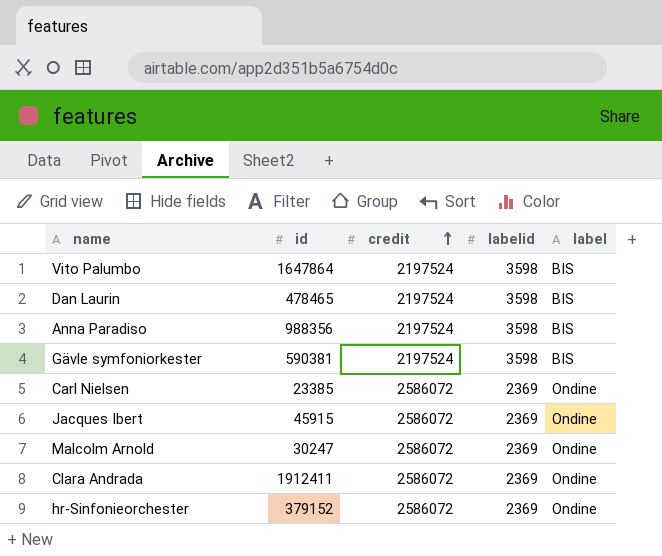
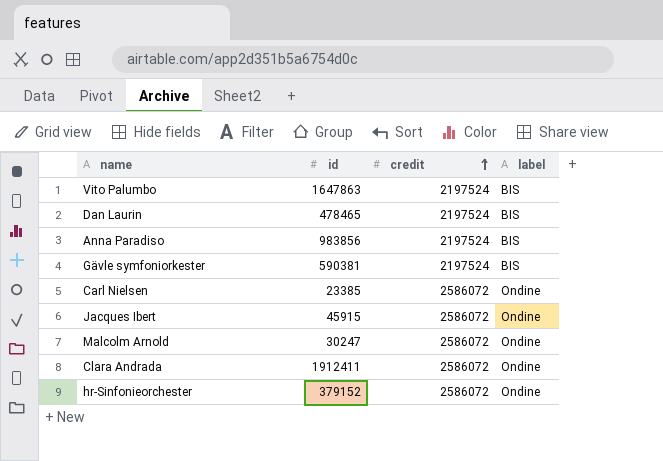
column labelid | position: 4 -> none
Vito Palumbo | id: 1647864 -> 1647863
Anna Paradiso | id: 988356 -> 983856

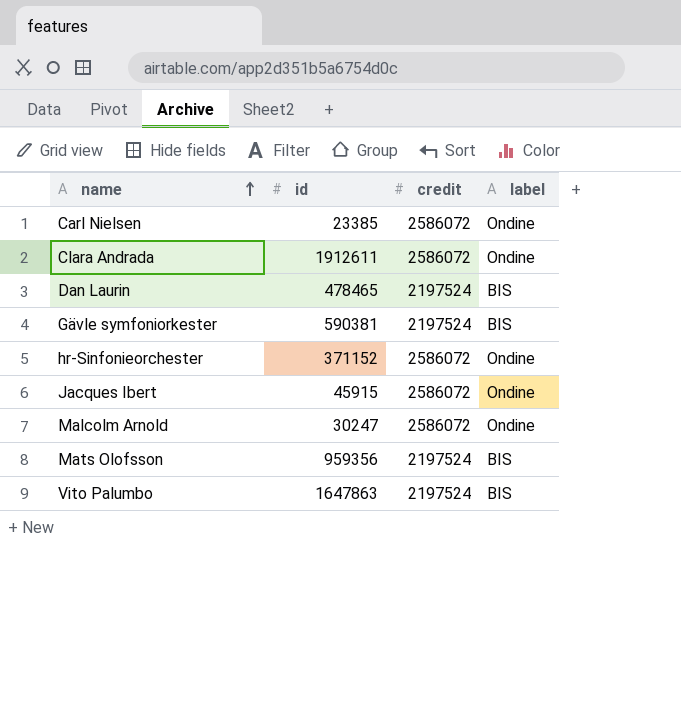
row order: credit ascending -> name ascending
row Anna Paradiso: 983856 | 2197524 | BIS -> none
Clara Andrada | id: 1912411 -> 1912611
hr‐Sinfonieorchester | id: 379152 -> 371152
row Mats Olofsson: none -> 959356 | 2197524 | BIS

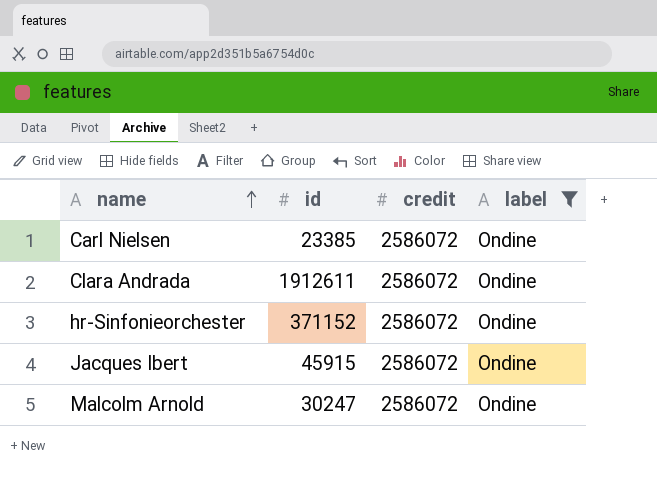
filter: none -> label = Ondine

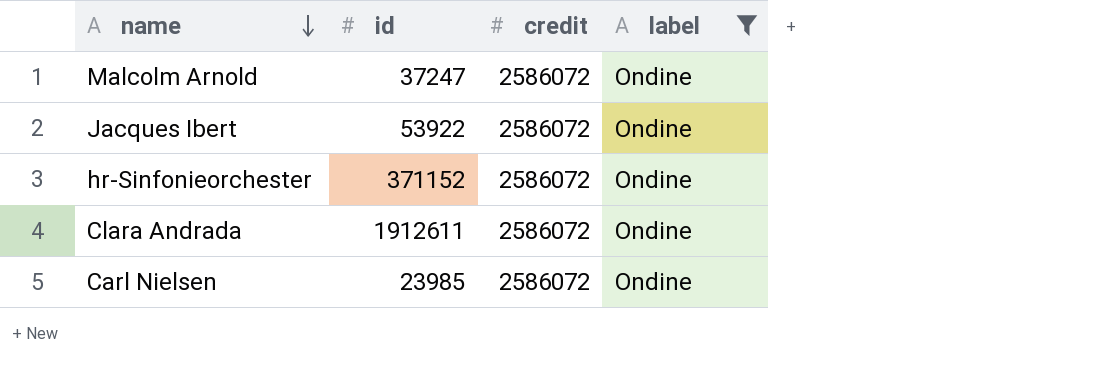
row order: name ascending -> name descending
Malcolm Arnold | id: 30247 -> 37247
Jacques Ibert | id: 45915 -> 53922
Carl Nielsen | id: 23385 -> 23985

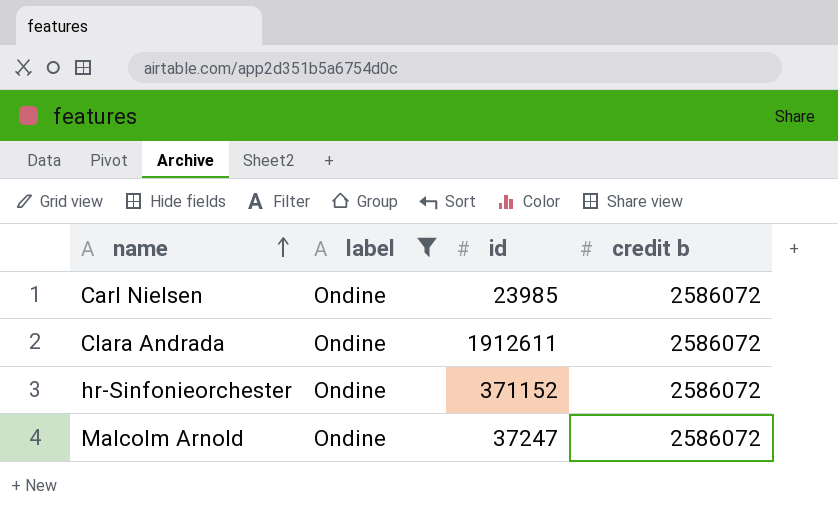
row order: name descending -> name ascending
column label | position: 4 -> 2
column name: credit -> credit b
row Jacques Ibert: 53922 | 2586072 | Ondine -> none

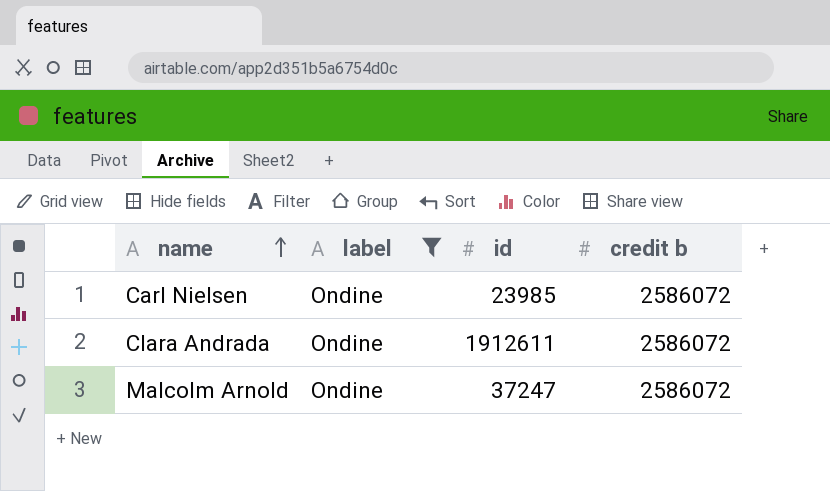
row hr‐Sinfonieorchester: Ondine | 371152 | 2586072 -> none

